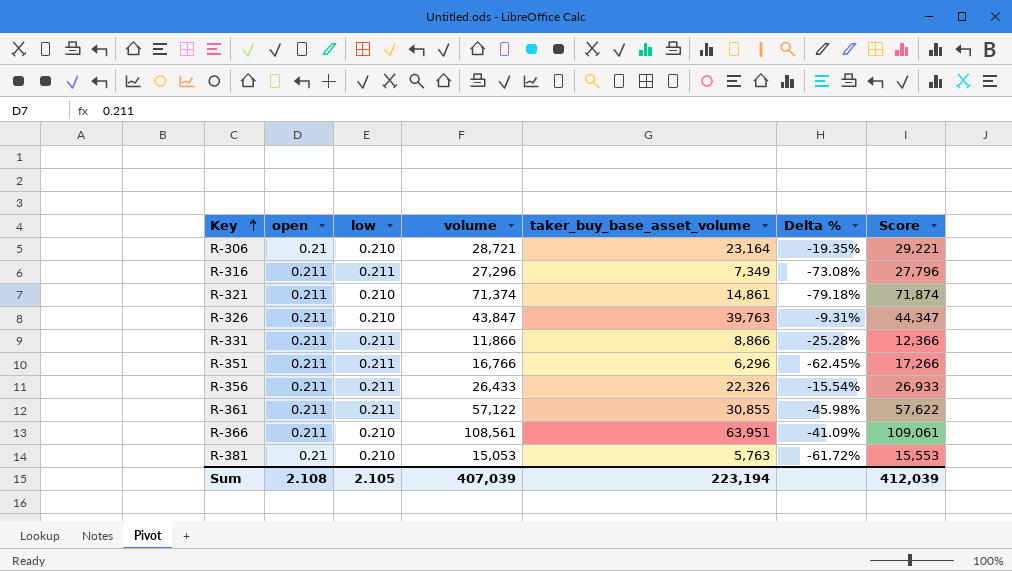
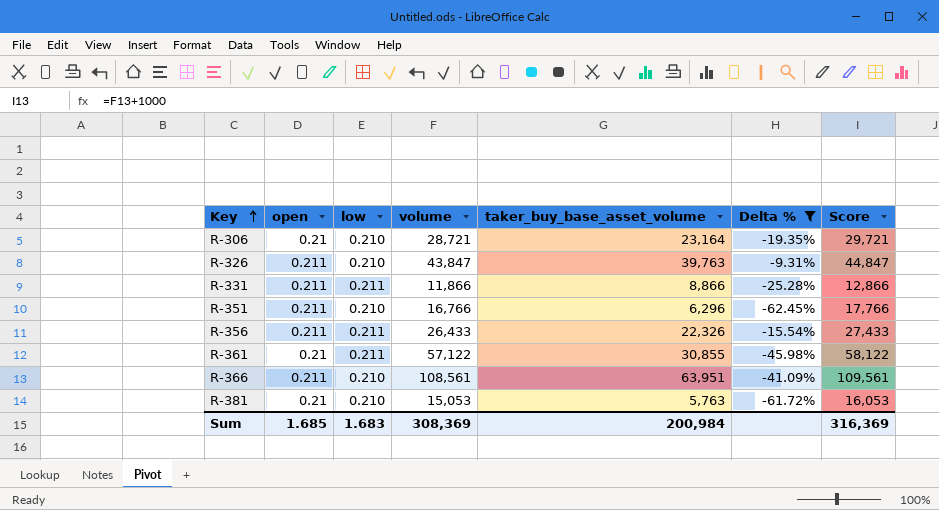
filter: none -> Delta % >= -62.45%
column Score | formula: [volume] + 500 -> [volume] + 1000
R-351 | low: 0.211 -> 0.210
R-361 | open: 0.211 -> 0.21
Sum | open: 2.108 -> 1.685
Sum | low: 2.105 -> 1.683
Sum | volume: 407,039 -> 308,369
Sum | taker_buy_base_asset_volume: 223,194 -> 200,984
Sum | Score: 412,039 -> 316,369

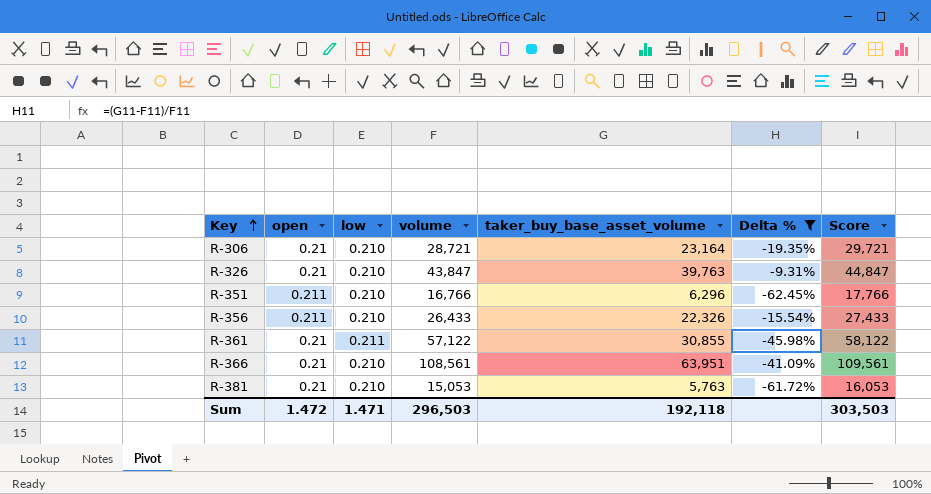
row R-331: 0.211 | 0.211 | 11,866 | 8,866 | -25.28% | 12,866 -> none
R-326 | open: 0.211 -> 0.21
R-356 | low: 0.211 -> 0.210
R-366 | open: 0.211 -> 0.21
Sum | open: 1.685 -> 1.472
Sum | low: 1.683 -> 1.471
Sum | volume: 308,369 -> 296,503
Sum | taker_buy_base_asset_volume: 200,984 -> 192,118
Sum | Score: 316,369 -> 303,503

